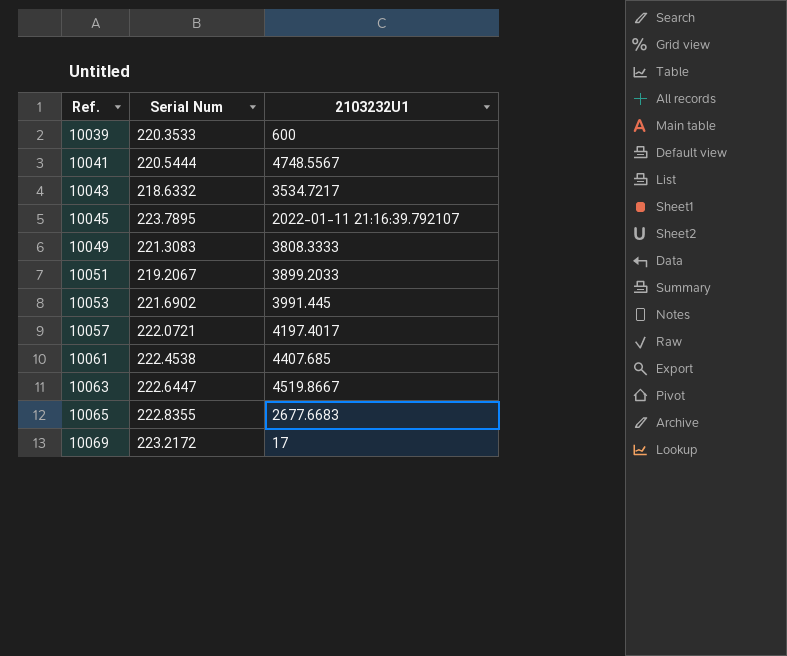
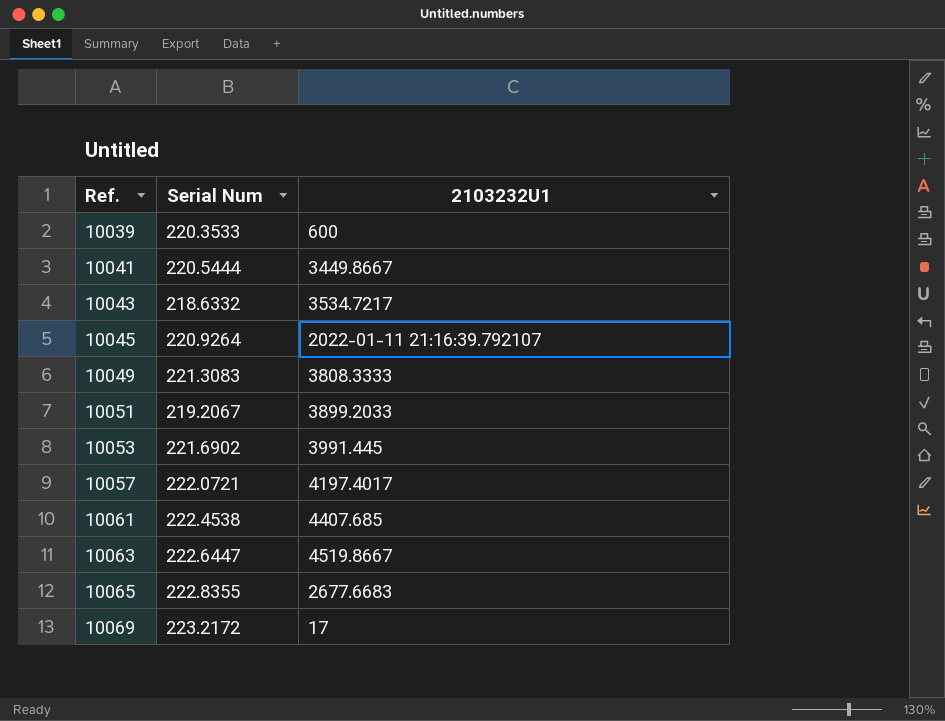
10041 | 2103232U1: 4748.5567 -> 3449.8667
10045 | Serial Num: 223.7895 -> 220.9264

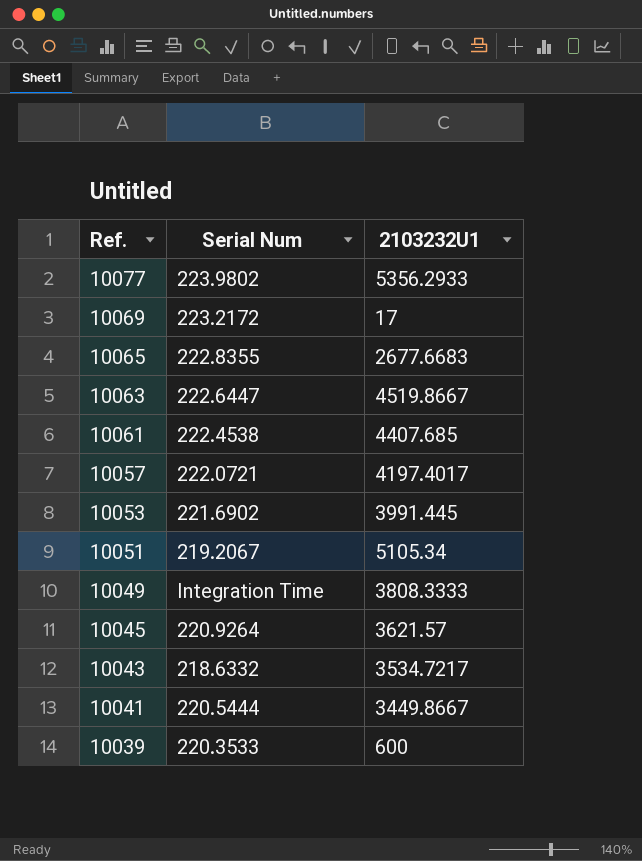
row order: Ref. ascending -> Ref. descending
row 10077: none -> 223.9802 | 5356.2933
10051 | 2103232U1: 3899.2033 -> 5105.34
10049 | Serial Num: 221.3083 -> Integration Time
10045 | 2103232U1: 2022-01-11 21:16:39.792107 -> 3621.57

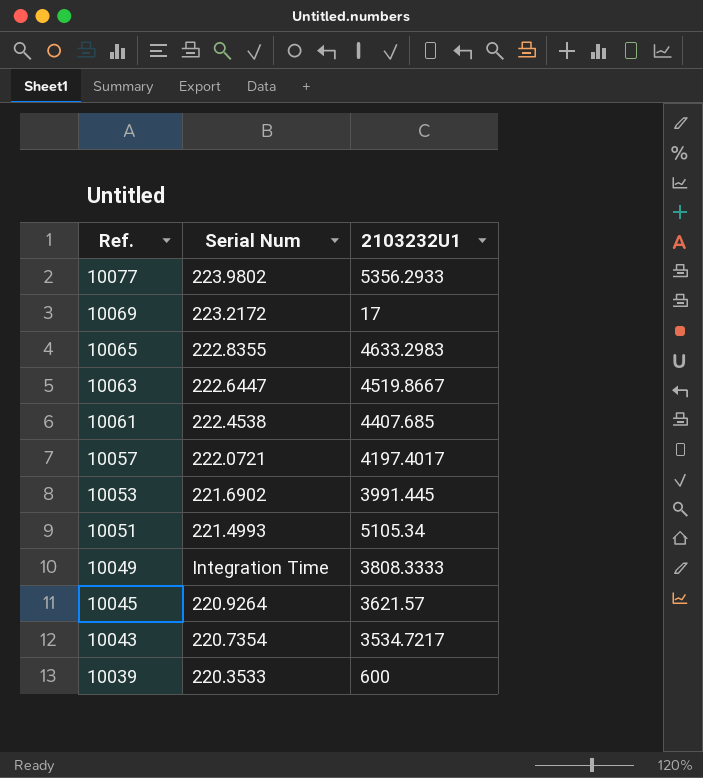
row 10041: 220.5444 | 3449.8667 -> none
10065 | 2103232U1: 2677.6683 -> 4633.2983
10051 | Serial Num: 219.2067 -> 221.4993
10043 | Serial Num: 218.6332 -> 220.7354

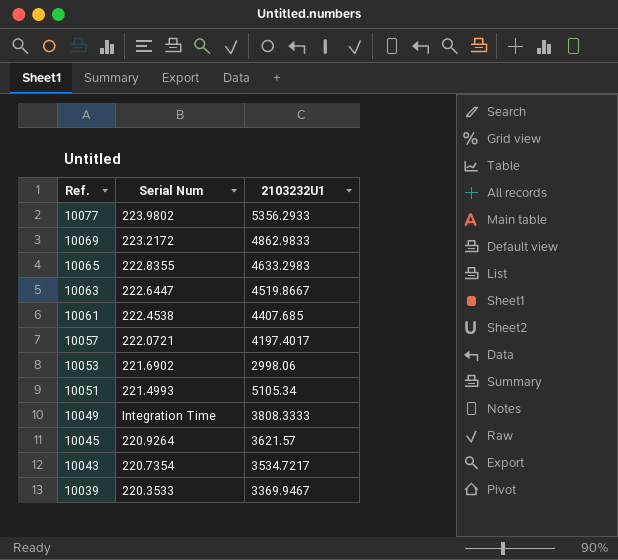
10069 | 2103232U1: 17 -> 4862.9833
10053 | 2103232U1: 3991.445 -> 2998.06
10039 | 2103232U1: 600 -> 3369.9467

